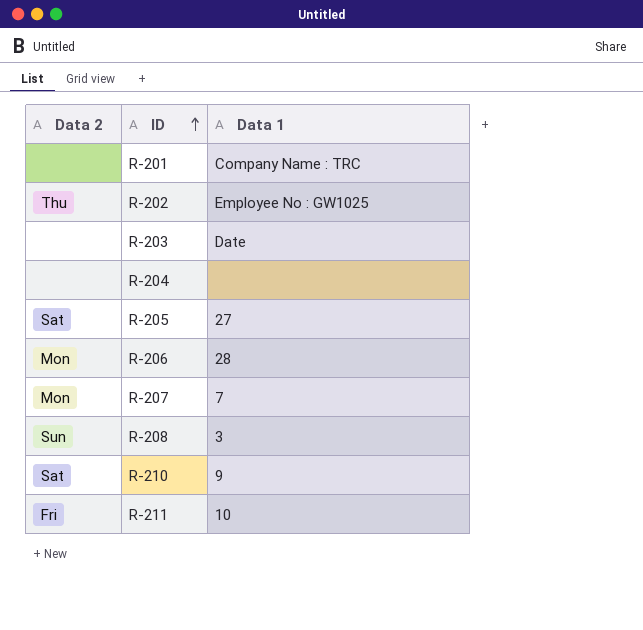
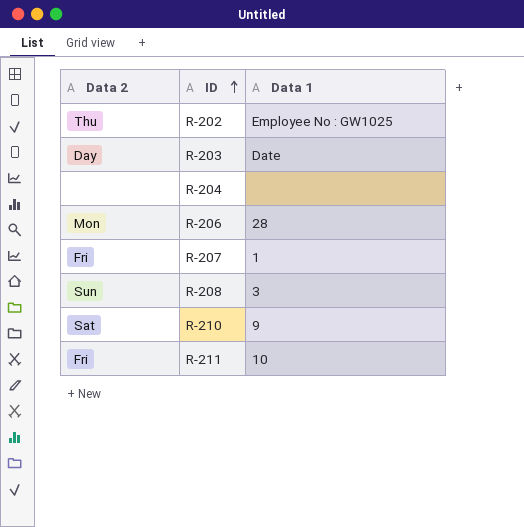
row R-201: none | Company Name : TRC -> none
row R-205: Sat | 27 -> none
R-203 | Data 2: none -> Day
R-207 | Data 2: Mon -> Fri
R-207 | Data 1: 7 -> 1

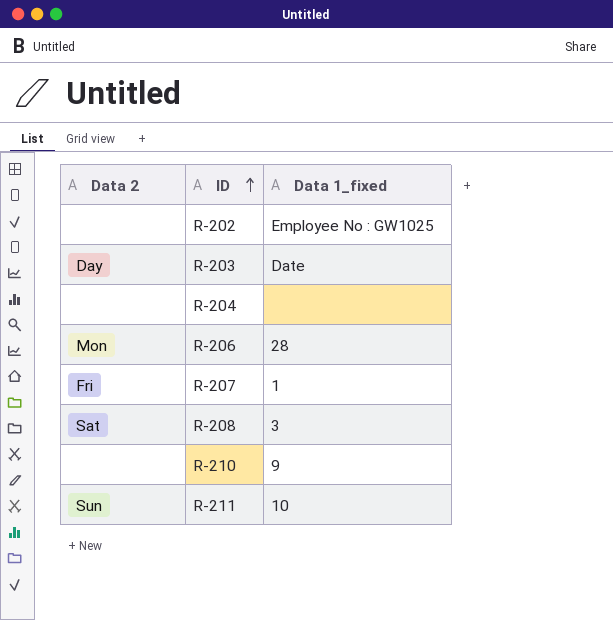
column name: Data 1 -> Data 1_fixed
R-202 | Data 2: Thu -> none
R-208 | Data 2: Sun -> Sat
R-210 | Data 2: Sat -> none
R-211 | Data 2: Fri -> Sun

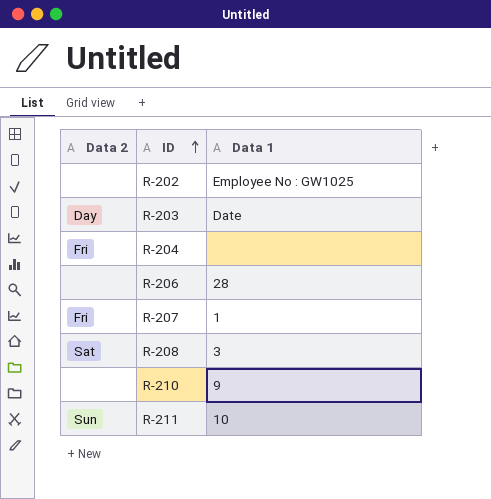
column name: Data 1_fixed -> Data 1
R-204 | Data 2: none -> Fri
R-206 | Data 2: Mon -> none

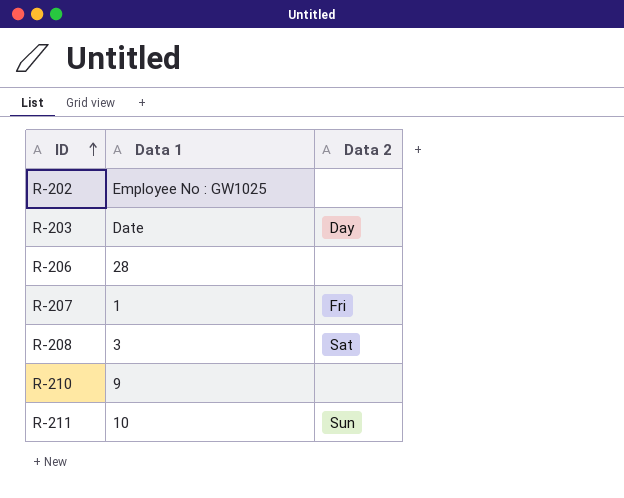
column Data 2 | position: 1 -> 3
row R-204: Fri | none -> none

